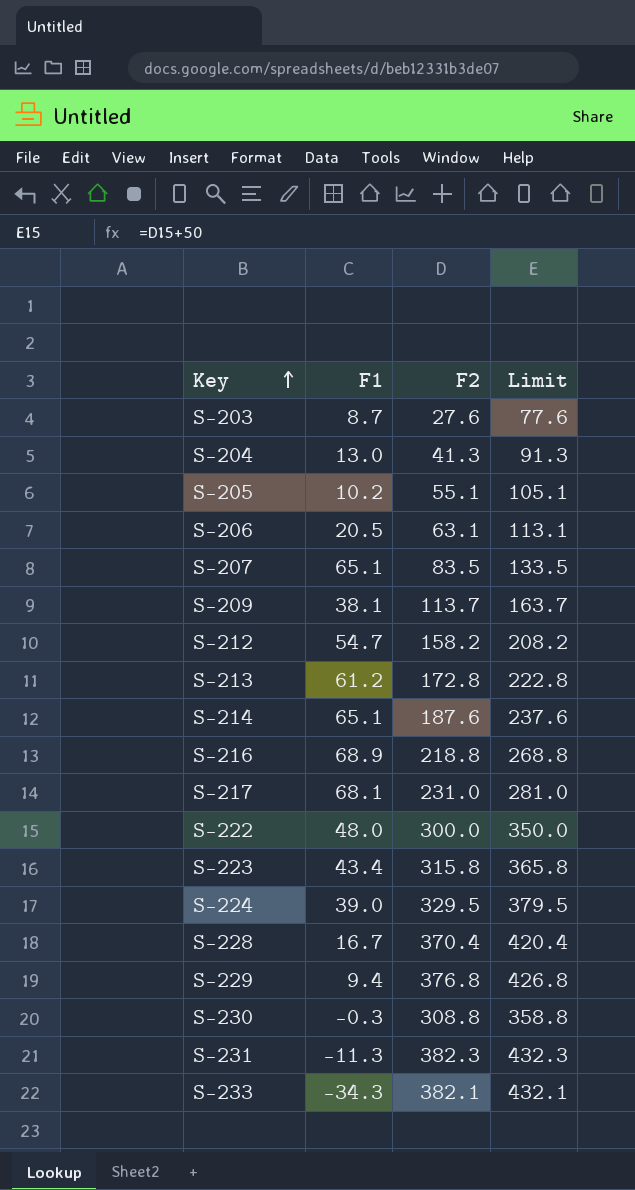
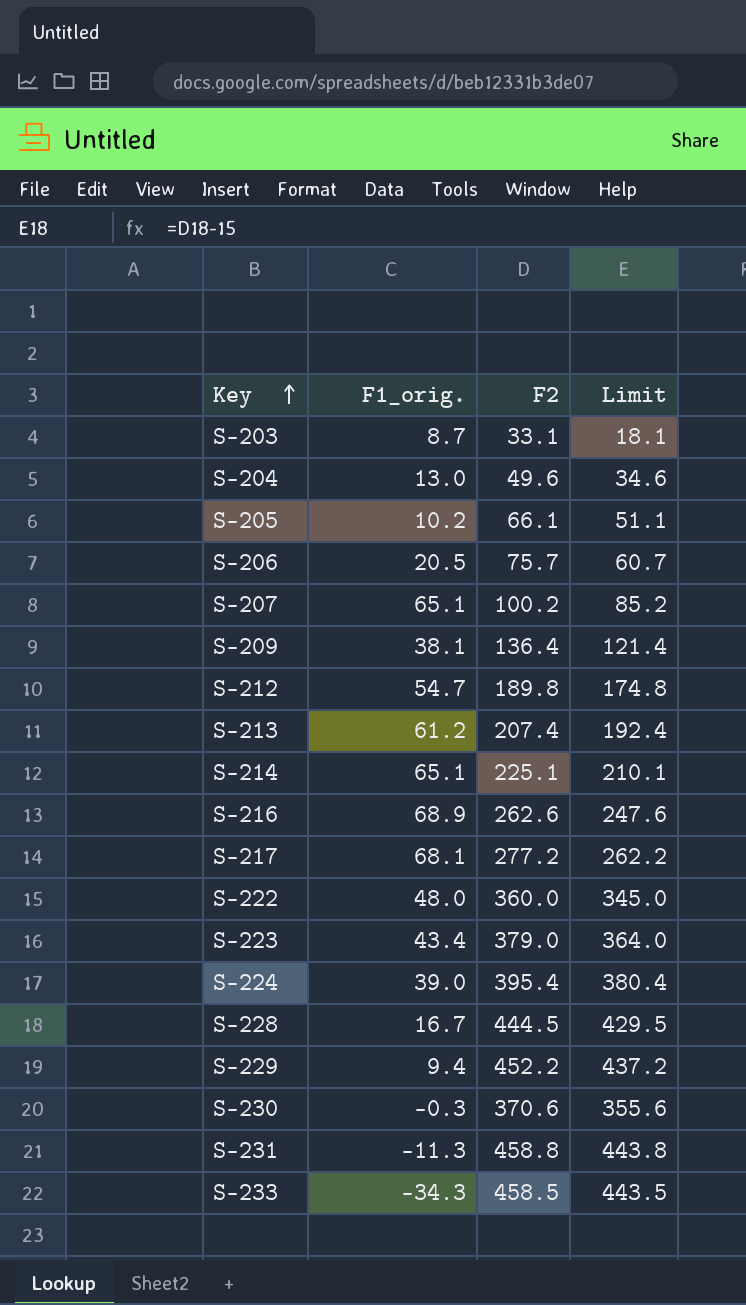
column name: F1 -> F1_orig.
column Limit | formula: [F2] + 50 -> [F2] - 15
S-203 | F2: 27.6 -> 33.1
S-204 | F2: 41.3 -> 49.6
S-205 | F2: 55.1 -> 66.1
S-206 | F2: 63.1 -> 75.7
S-207 | F2: 83.5 -> 100.2
S-209 | F2: 113.7 -> 136.4
S-212 | F2: 158.2 -> 189.8
S-213 | F2: 172.8 -> 207.4
S-214 | F2: 187.6 -> 225.1
S-216 | F2: 218.8 -> 262.6
S-217 | F2: 231.0 -> 277.2
S-222 | F2: 300.0 -> 360.0
S-223 | F2: 315.8 -> 379.0
S-224 | F2: 329.5 -> 395.4
S-228 | F2: 370.4 -> 444.5
S-229 | F2: 376.8 -> 452.2
S-230 | F2: 308.8 -> 370.6
S-231 | F2: 382.3 -> 458.8
S-233 | F2: 382.1 -> 458.5

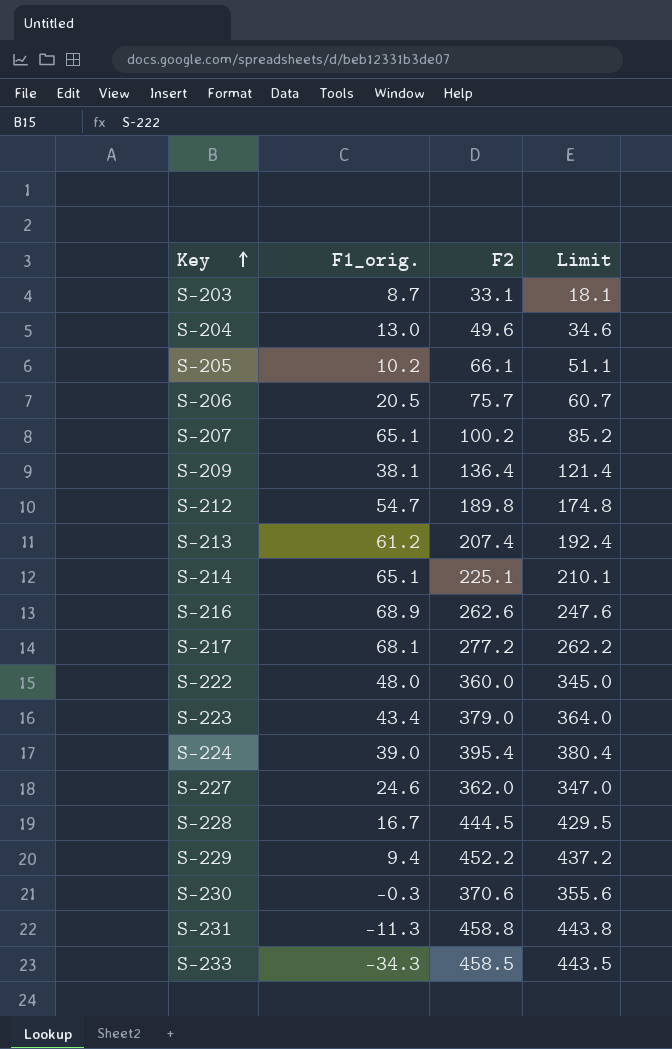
row S-227: none -> 24.6 | 362.0 | 347.0

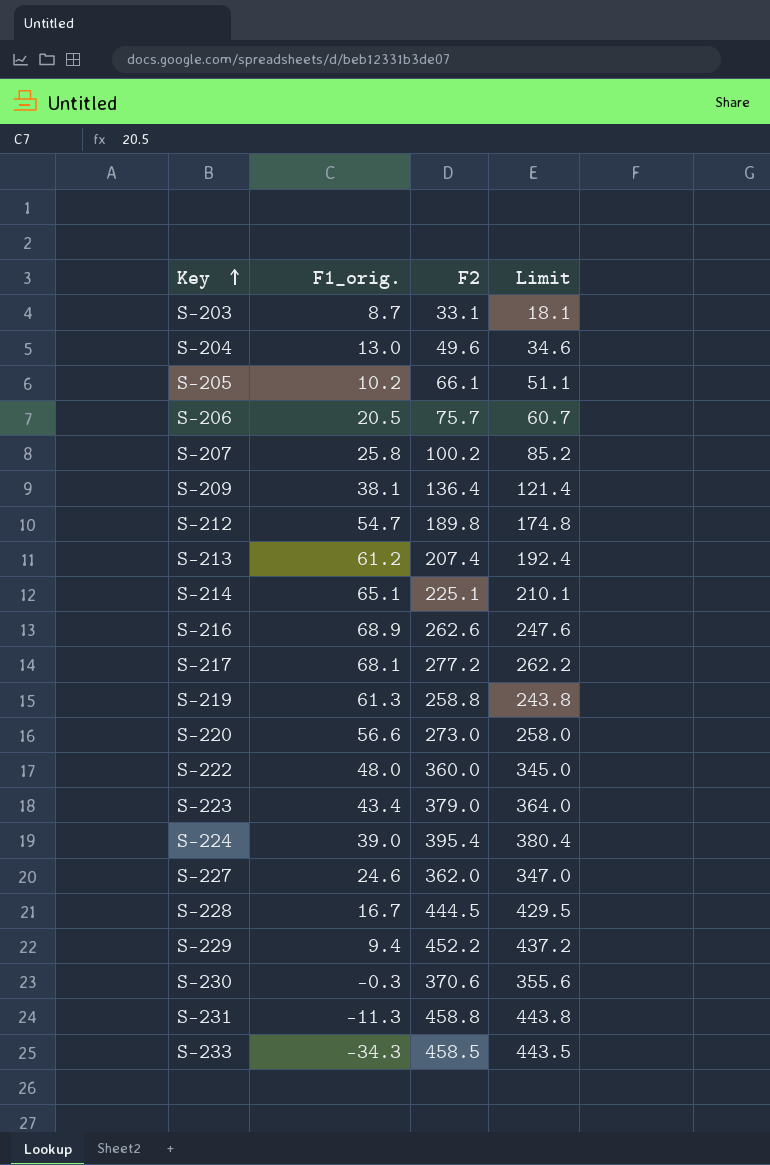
S-207 | F1_orig.: 65.1 -> 25.8
row S-219: none -> 61.3 | 258.8 | 243.8
row S-220: none -> 56.6 | 273.0 | 258.0

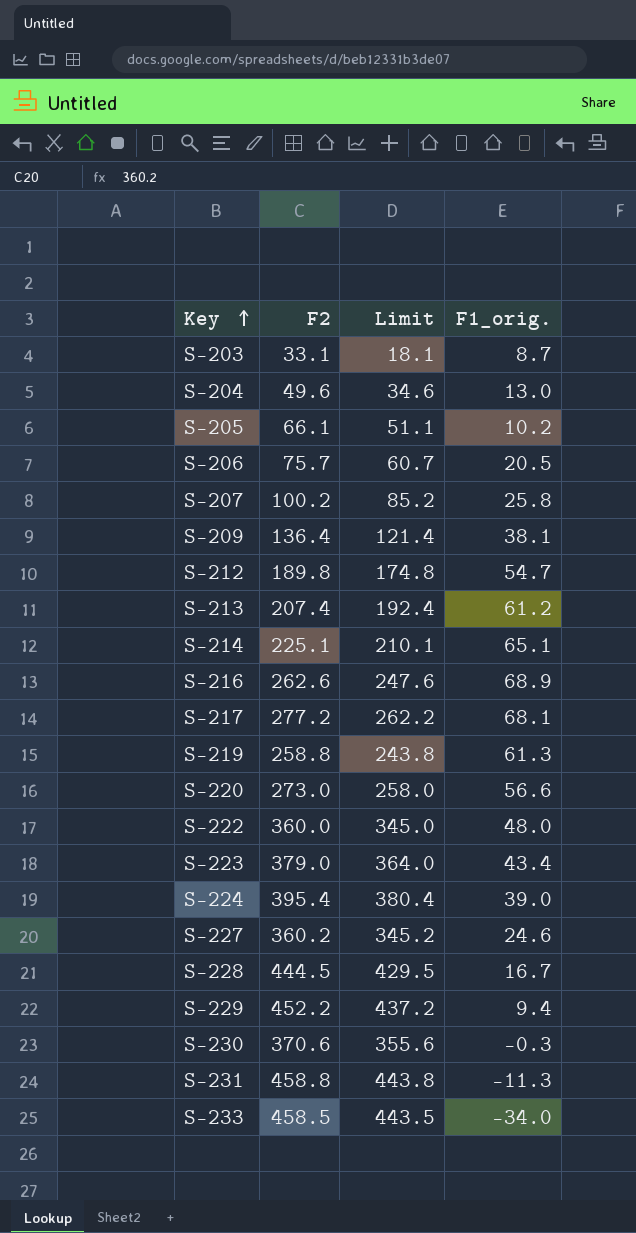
column F1_orig. | position: 2 -> 4
S-227 | F2: 362.0 -> 360.2
S-227 | Limit: 347.0 -> 345.2
S-233 | F1_orig.: -34.3 -> -34.0

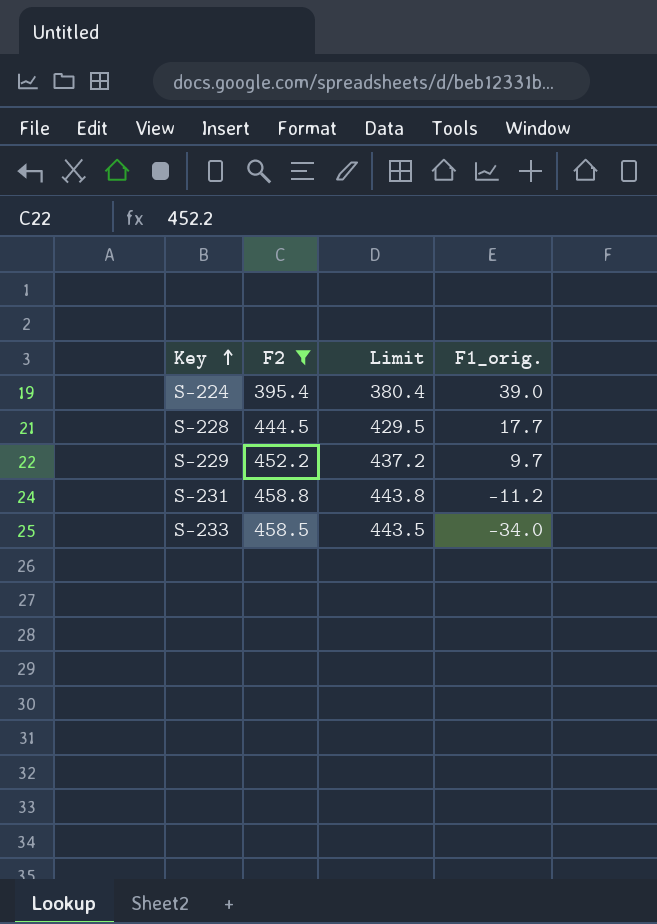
filter: none -> F2 >= 395.4
S-228 | F1_orig.: 16.7 -> 17.7
S-229 | F1_orig.: 9.4 -> 9.7
S-231 | F1_orig.: -11.3 -> -11.2

